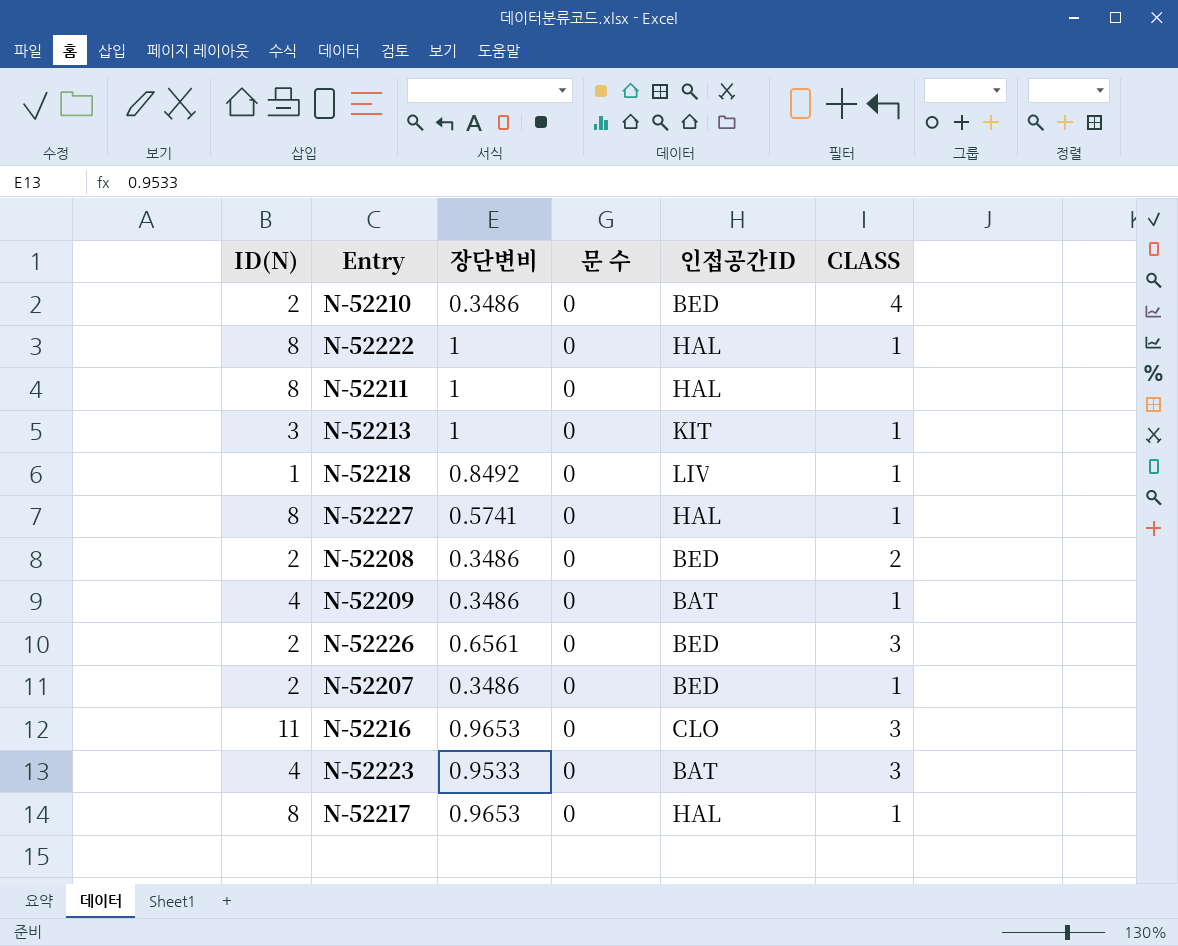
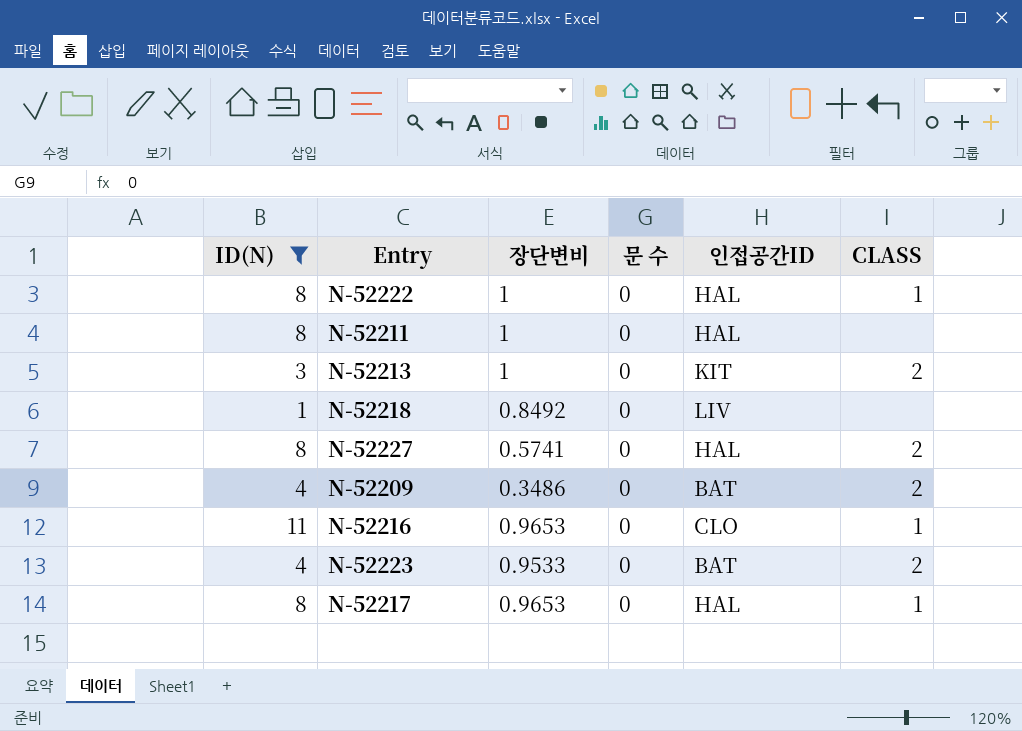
filter: none -> ID(N) != 2
N-52213 | CLASS: 1 -> 2
N-52218 | CLASS: 1 -> none
N-52227 | CLASS: 1 -> 2
N-52209 | CLASS: 1 -> 2
N-52216 | CLASS: 3 -> 1
N-52223 | CLASS: 3 -> 2

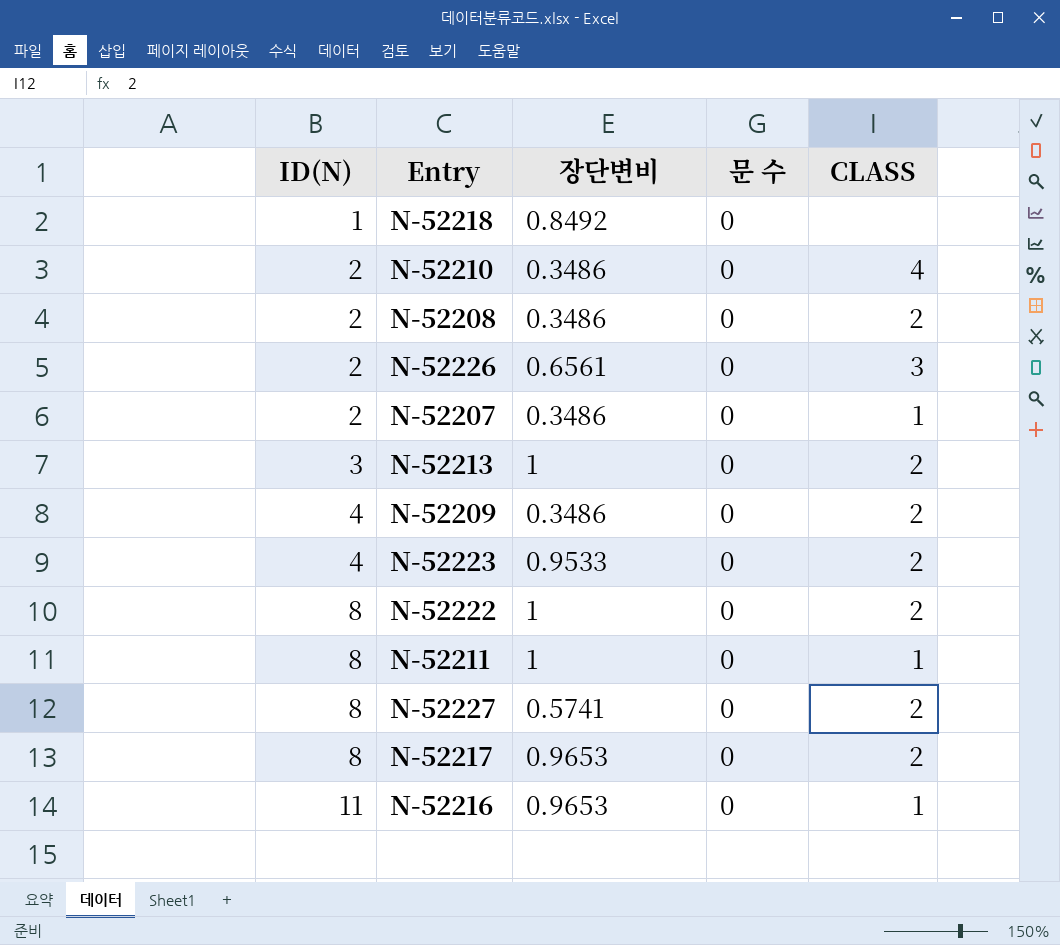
filter: ID(N) != 2 -> none
row order: none -> ID(N) ascending
column 인접공간ID | position: 5 -> none
N-52222 | CLASS: 1 -> 2
N-52211 | CLASS: none -> 1
N-52217 | CLASS: 1 -> 2

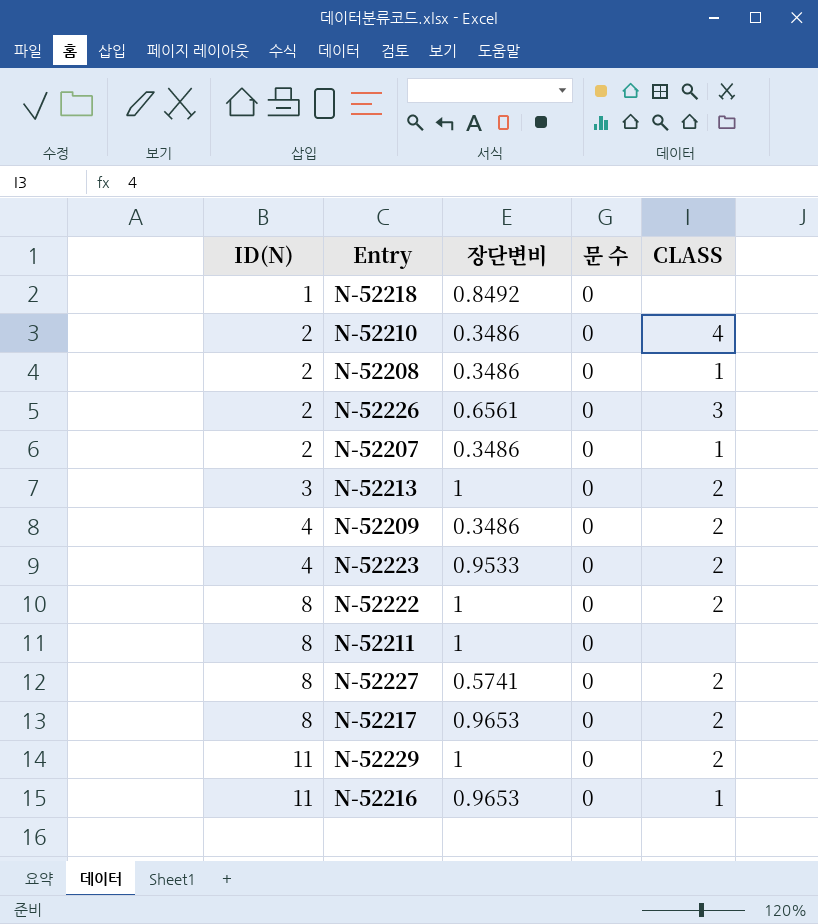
N-52208 | CLASS: 2 -> 1
N-52211 | CLASS: 1 -> none
row N-52229: none -> 11 | 1 | 0 | 2

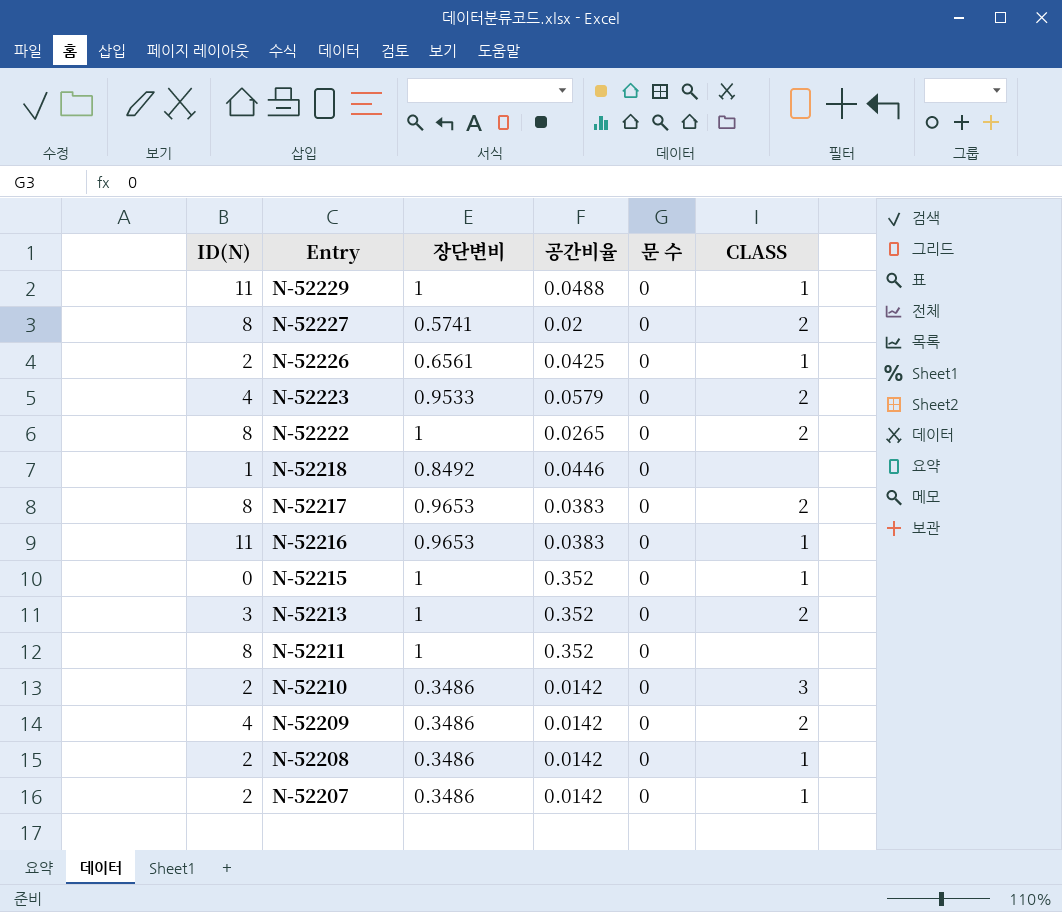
row order: ID(N) ascending -> Entry descending
column 공간비율 | position: none -> 4
N-52229 | CLASS: 2 -> 1
N-52226 | CLASS: 3 -> 1
row N-52215: none -> 0 | 1 | 0.352 | 0 | 1
N-52210 | CLASS: 4 -> 3

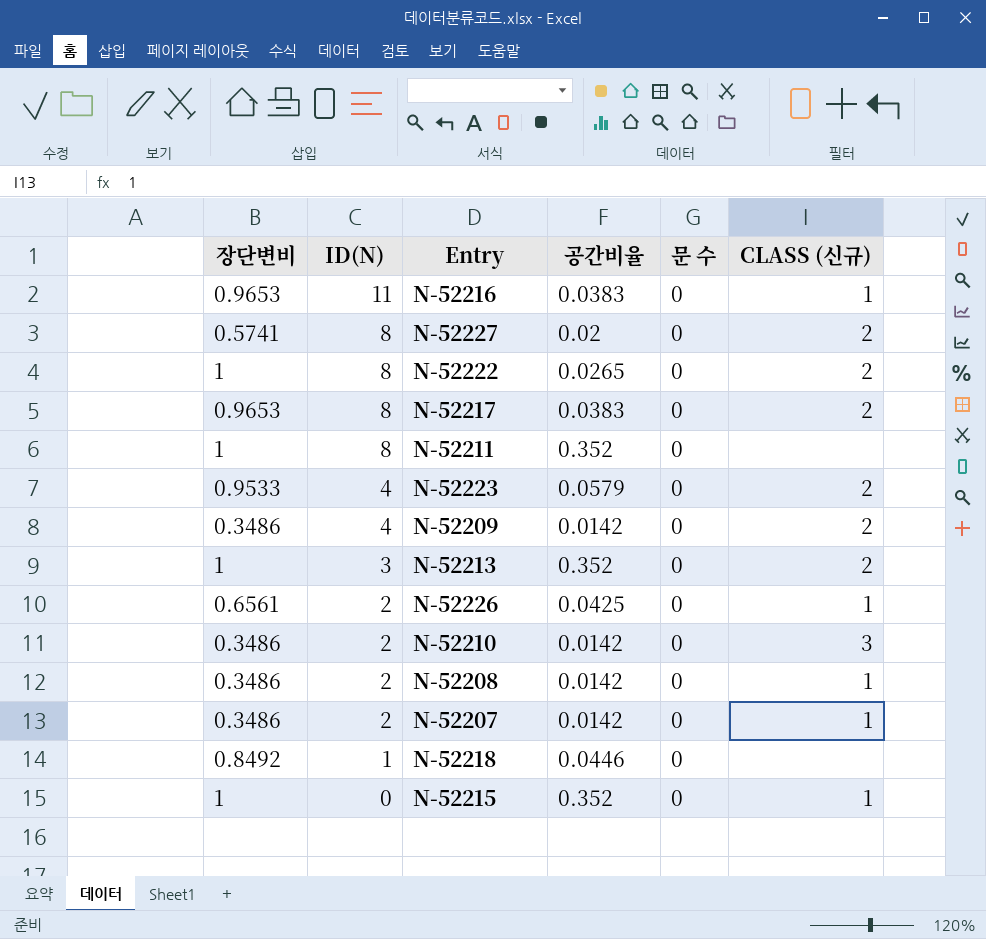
row order: Entry descending -> ID(N) descending
column 장단변비 | position: 3 -> 1
column name: CLASS -> CLASS (신규)
row N-52229: 11 | 1 | 0.0488 | 0 | 1 -> none

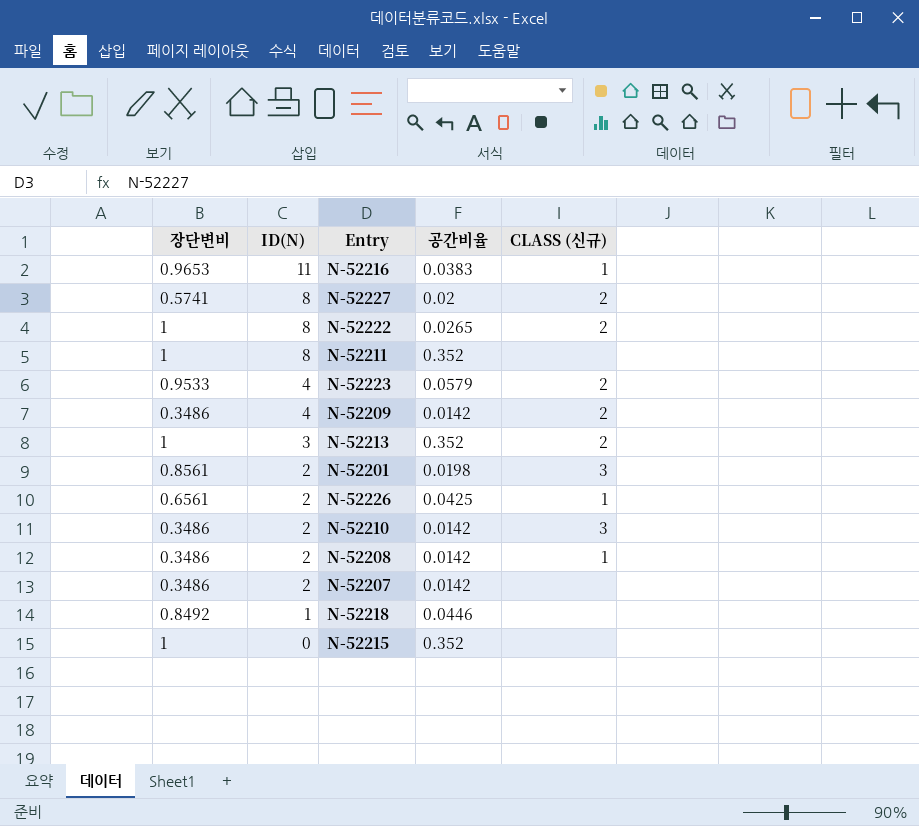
column 문 수 | position: 5 -> none
row N-52217: 0.9653 | 8 | 0.0383 | 0 | 2 -> none
row N-52201: none -> 0.8561 | 2 | 0.0198 | 3
N-52207 | CLASS (신규): 1 -> none
N-52215 | CLASS (신규): 1 -> none

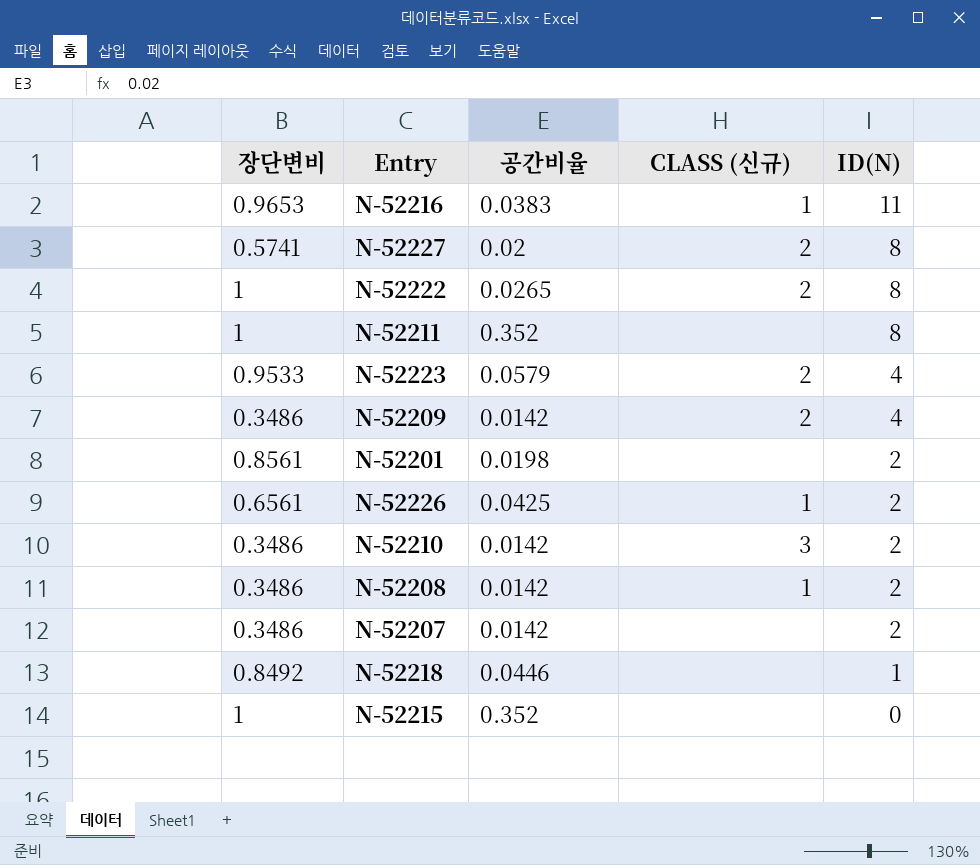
column ID(N) | position: 2 -> 5
row N-52213: 1 | 3 | 0.352 | 2 -> none
N-52201 | CLASS (신규): 3 -> none

